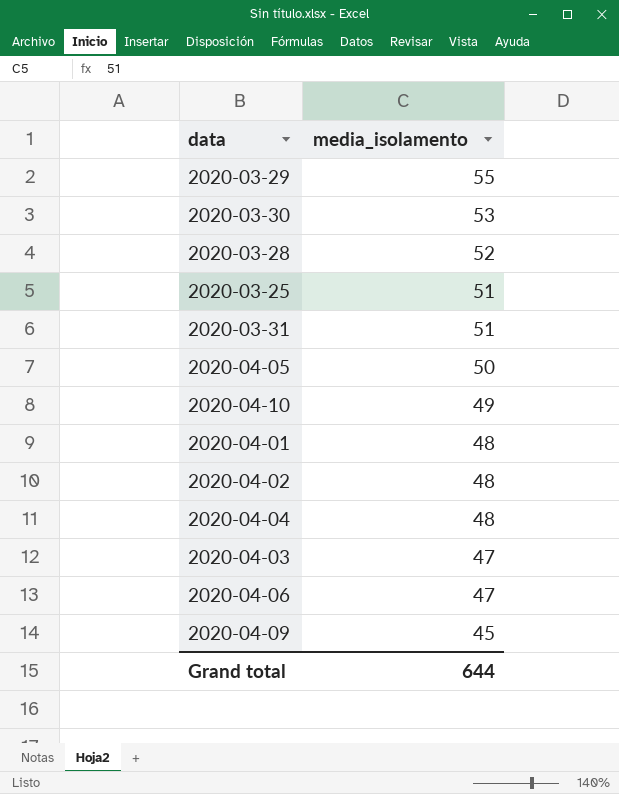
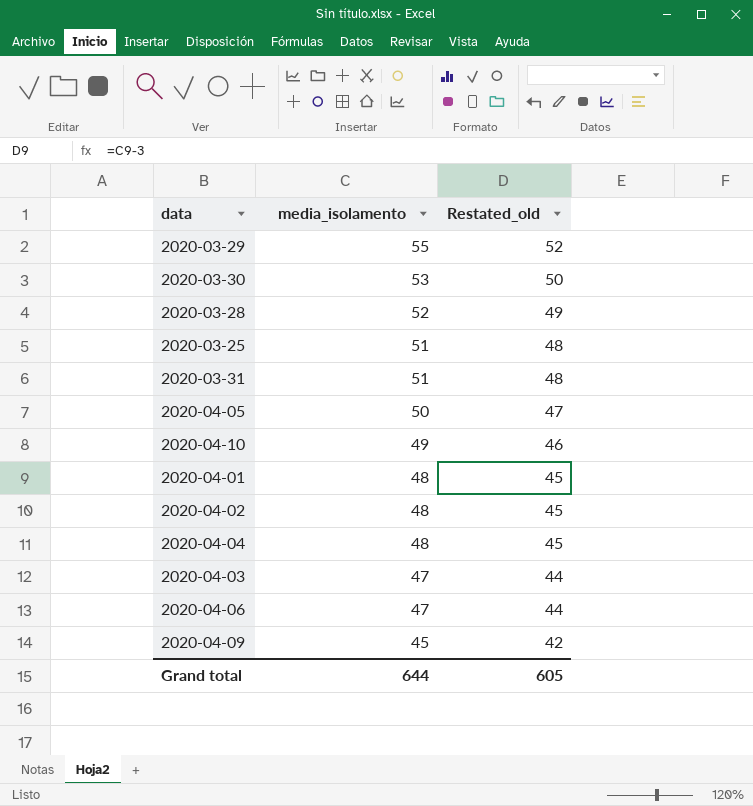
column Restated_old | formula: none -> [media_isolamento] - 3

